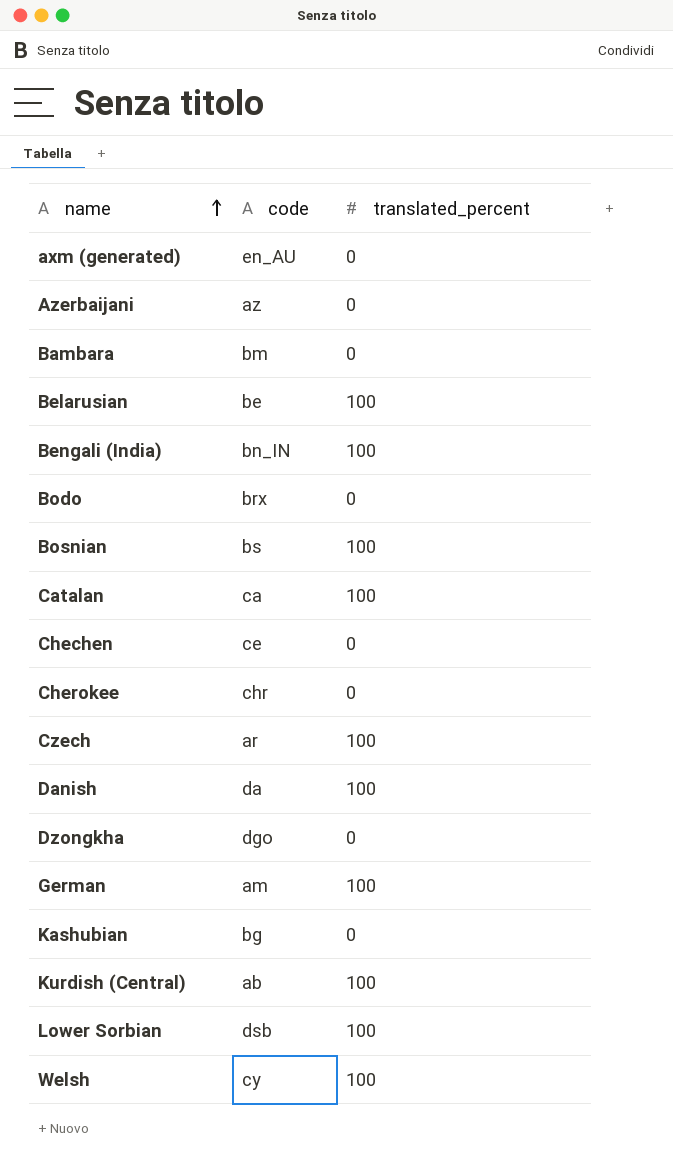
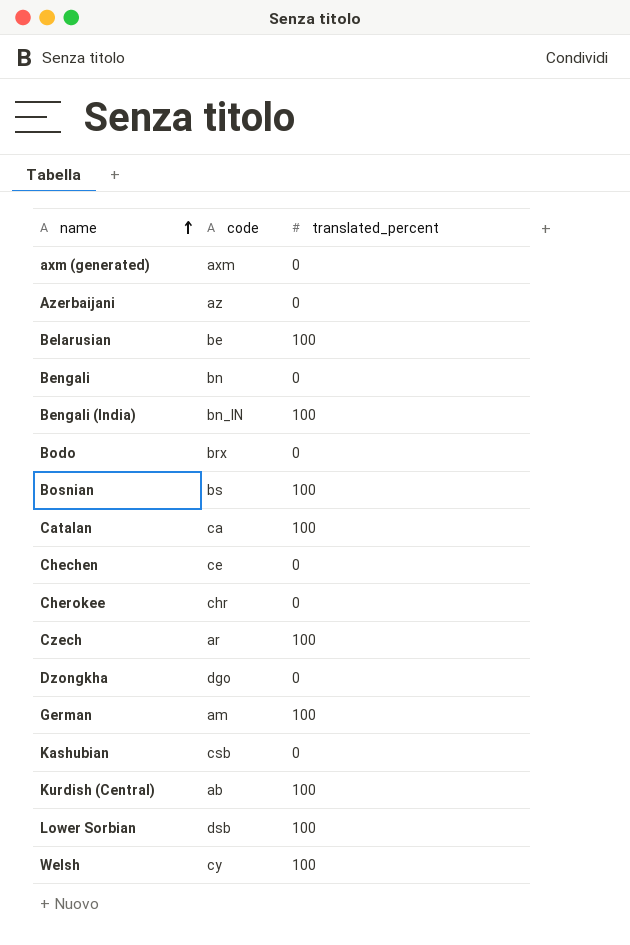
row Bambara: bm | 0 -> none
row Danish: da | 100 -> none
axm (generated) | code: en_AU -> axm
row Bengali: none -> bn | 0
Kashubian | code: bg -> csb

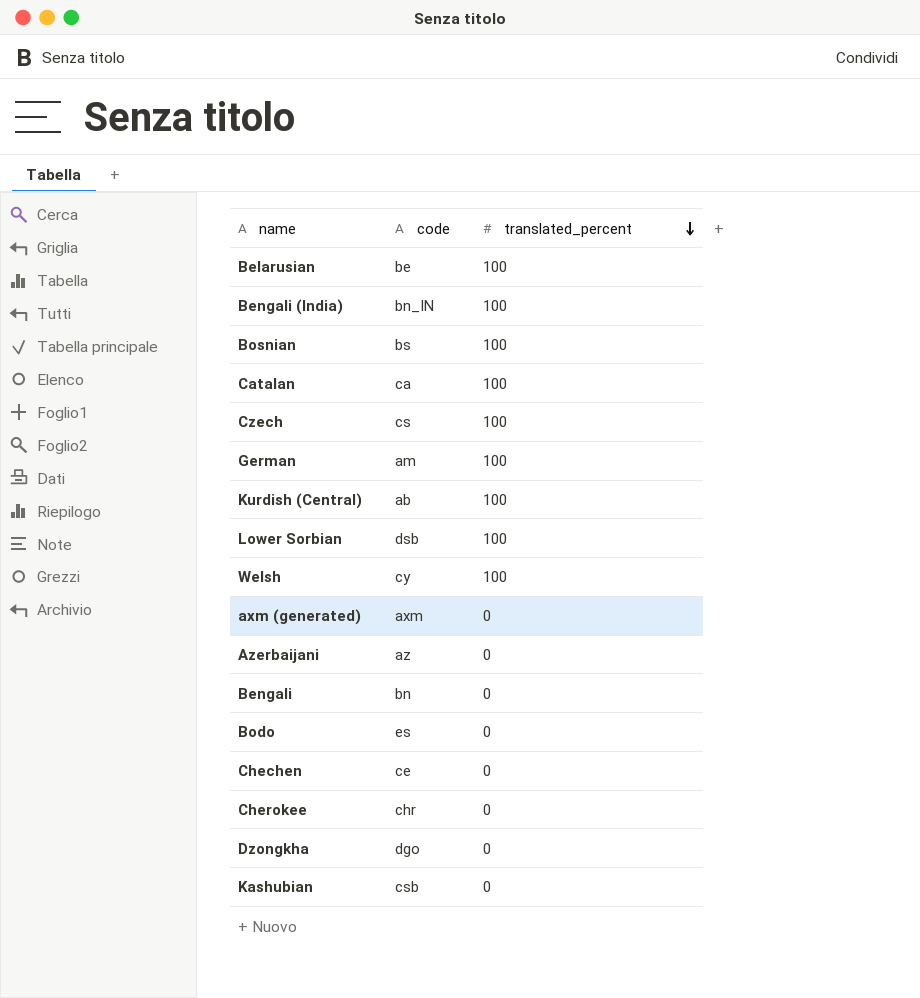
row order: name ascending -> translated_percent descending
Czech | code: ar -> cs
Bodo | code: brx -> es

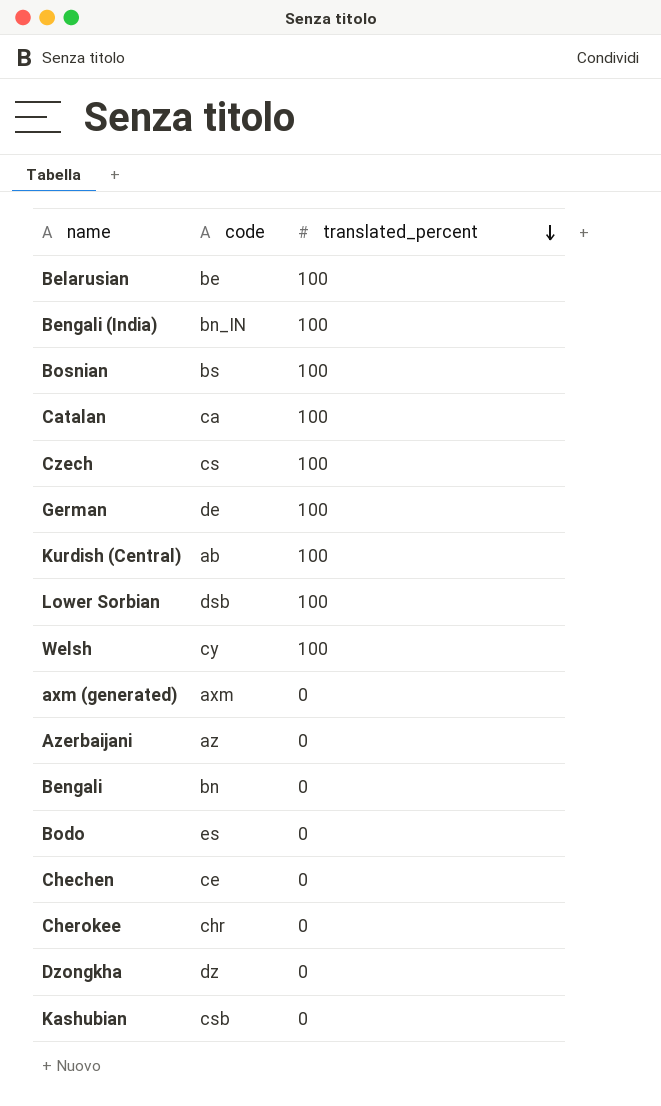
German | code: am -> de
Dzongkha | code: dgo -> dz

